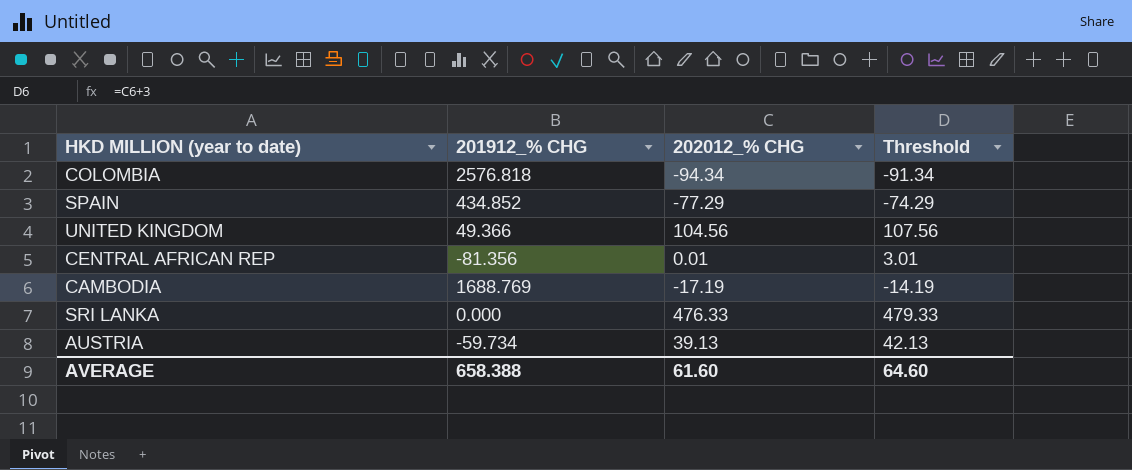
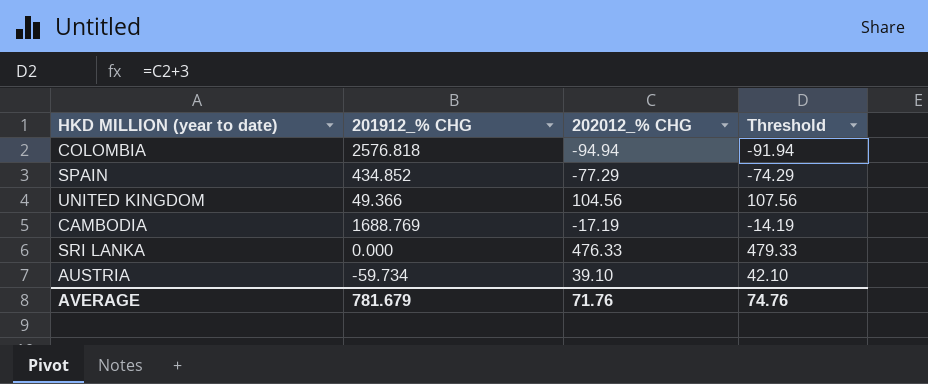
row CENTRAL AFRICAN REP: -81.356 | 0.01 | 3.01 -> none
COLOMBIA | 202012_% CHG: -94.34 -> -94.94
COLOMBIA | Threshold: -91.34 -> -91.94
AUSTRIA | 202012_% CHG: 39.13 -> 39.10
AUSTRIA | Threshold: 42.13 -> 42.10
AVERAGE | 201912_% CHG: 658.388 -> 781.679
AVERAGE | 202012_% CHG: 61.60 -> 71.76
AVERAGE | Threshold: 64.60 -> 74.76

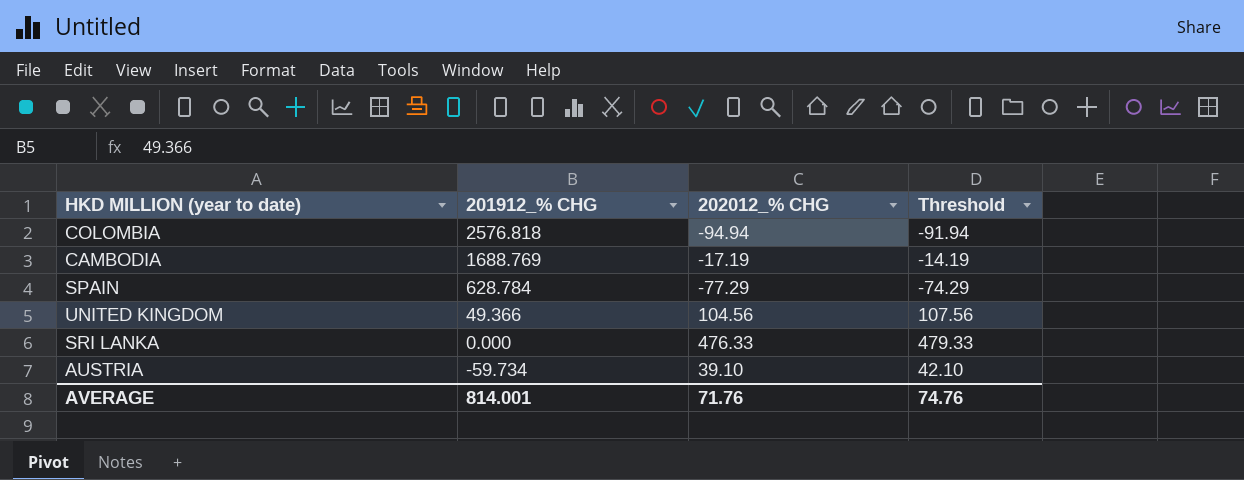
row order: none -> 201912_% CHG descending
SPAIN | 201912_% CHG: 434.852 -> 628.784
AVERAGE | 201912_% CHG: 781.679 -> 814.001

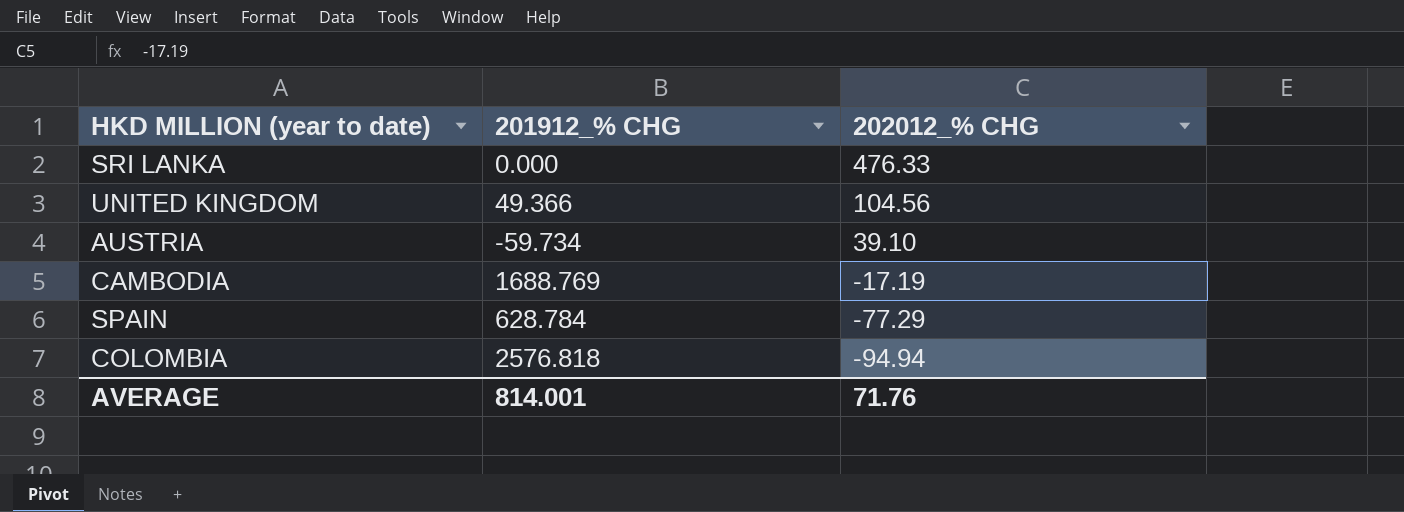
row order: 201912_% CHG descending -> 202012_% CHG descending
column Threshold | formula: [202012_% CHG] + 3 -> none

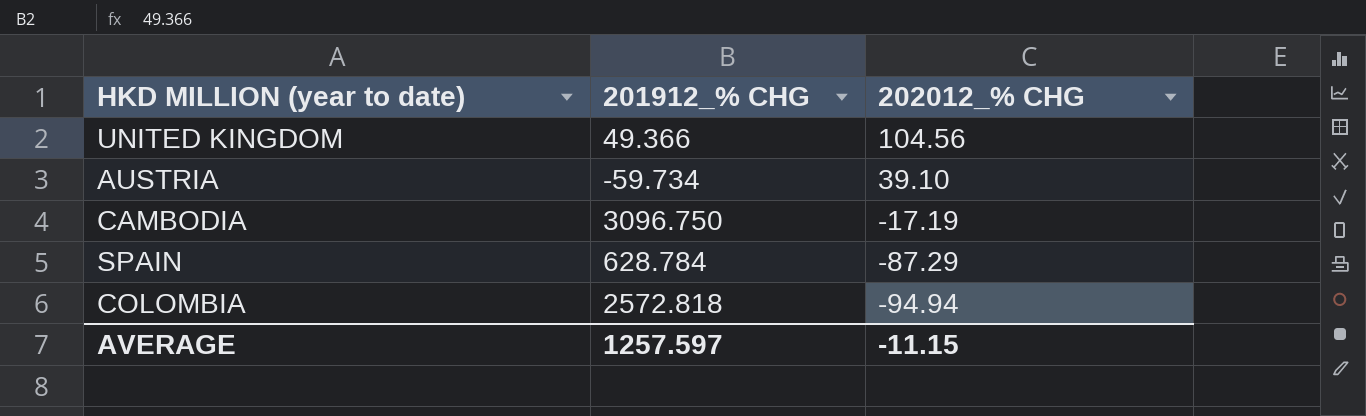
row SRI LANKA: 0.000 | 476.33 -> none
CAMBODIA | 201912_% CHG: 1688.769 -> 3096.750
SPAIN | 202012_% CHG: -77.29 -> -87.29
COLOMBIA | 201912_% CHG: 2576.818 -> 2572.818
AVERAGE | 201912_% CHG: 814.001 -> 1257.597
AVERAGE | 202012_% CHG: 71.76 -> -11.15

